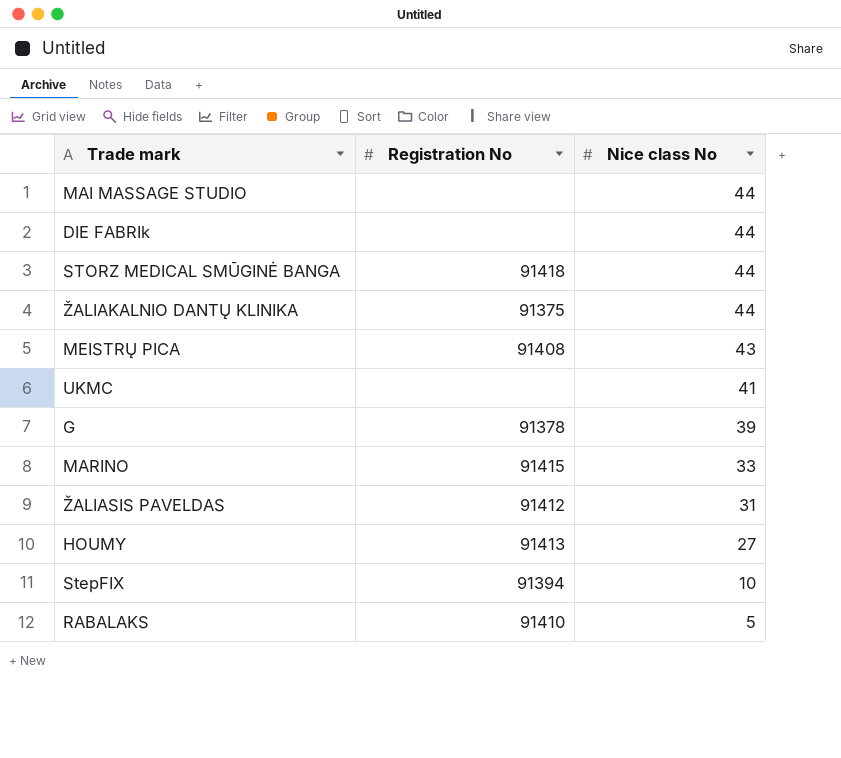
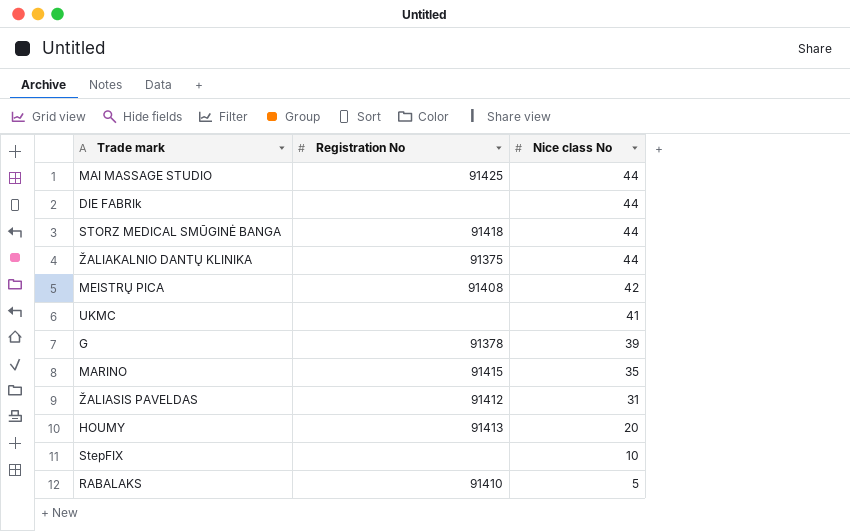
MAI MASSAGE STUDIO | Registration No: none -> 91425
MEISTRŲ PICA | Nice class No: 43 -> 42
MARINO | Nice class No: 33 -> 35
HOUMY | Nice class No: 27 -> 20
StepFIX | Registration No: 91394 -> none

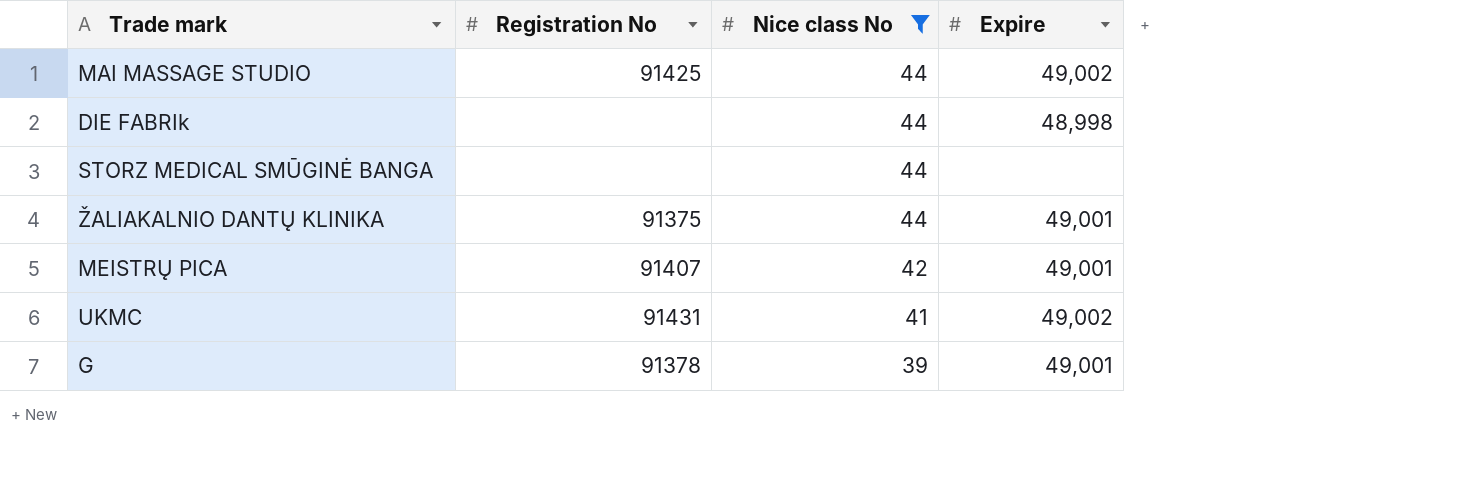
filter: none -> Nice class No >= 39
column Expire | position: none -> 4
STORZ MEDICAL SMŪGINĖ BANGA | Registration No: 91418 -> none
MEISTRŲ PICA | Registration No: 91408 -> 91407
UKMC | Registration No: none -> 91431

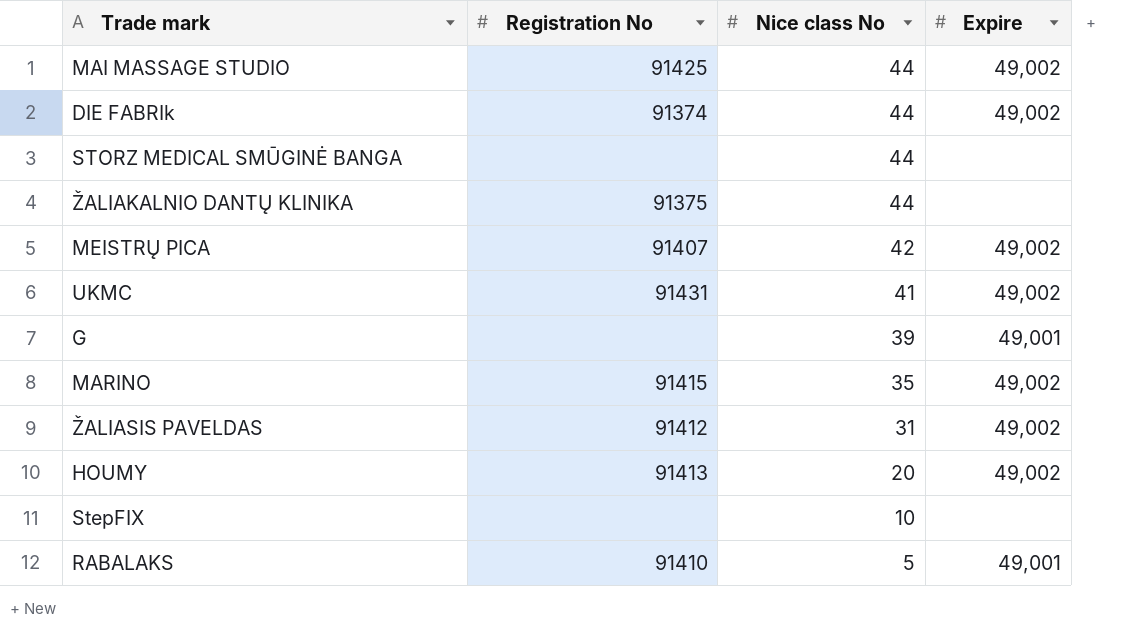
filter: Nice class No >= 39 -> none
DIE FABRIk | Registration No: none -> 91374
DIE FABRIk | Expire: 48,998 -> 49,002
ŽALIAKALNIO DANTŲ KLINIKA | Expire: 49,001 -> none
MEISTRŲ PICA | Expire: 49,001 -> 49,002
G | Registration No: 91378 -> none

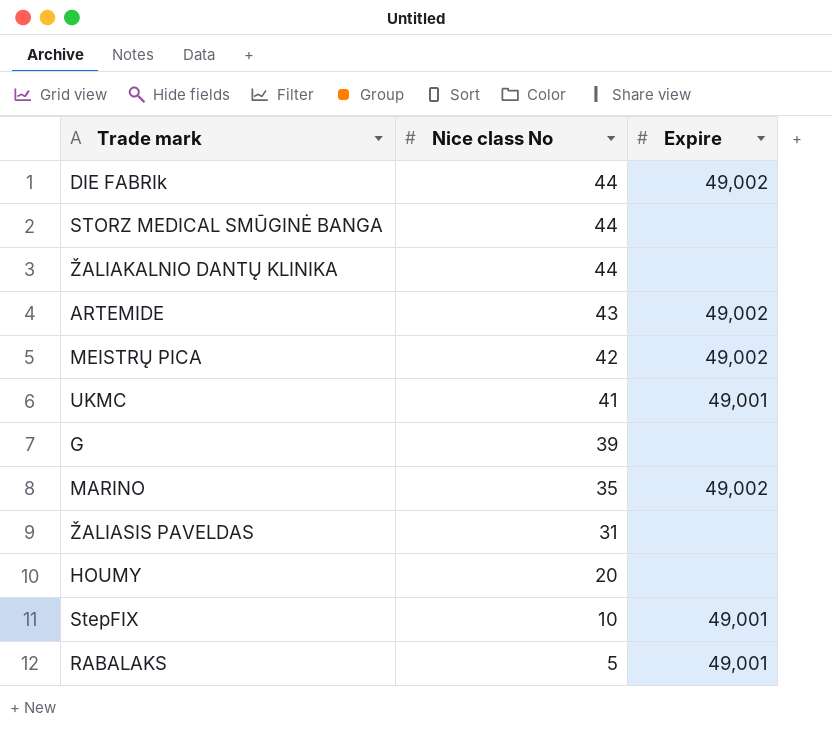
column Registration No | position: 2 -> none
row MAI MASSAGE STUDIO: 91425 | 44 | 49,002 -> none
row ARTEMIDE: none -> 43 | 49,002
UKMC | Expire: 49,002 -> 49,001
G | Expire: 49,001 -> none
ŽALIASIS PAVELDAS | Expire: 49,002 -> none
HOUMY | Expire: 49,002 -> none
StepFIX | Expire: none -> 49,001

